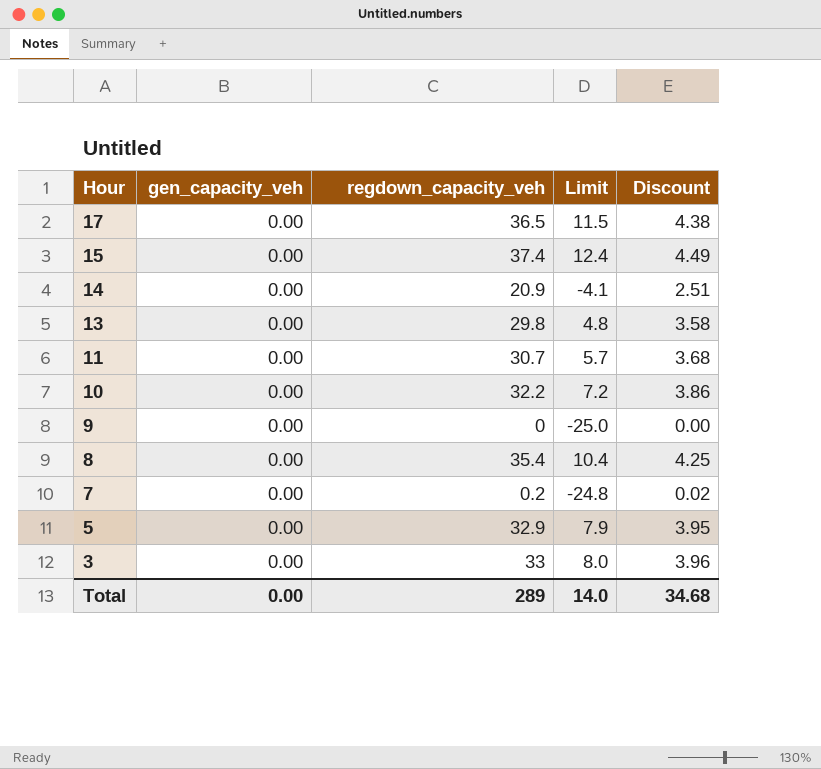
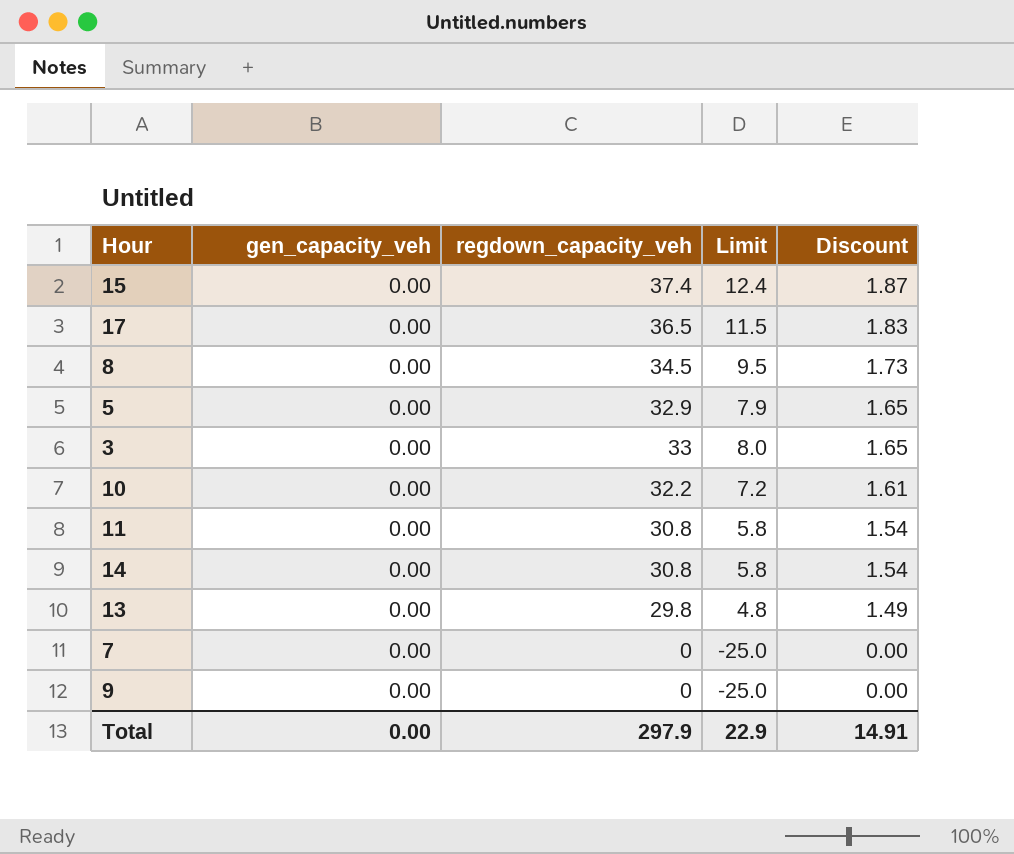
row order: Hour descending -> Discount descending
column Discount | formula: [regdown_capacity_veh] * 0.12 -> [regdown_capacity_veh] * 0.05
8 | regdown_capacity_veh: 35.4 -> 34.5
8 | Limit: 10.4 -> 9.5
11 | regdown_capacity_veh: 30.7 -> 30.8
11 | Limit: 5.7 -> 5.8
14 | regdown_capacity_veh: 20.9 -> 30.8
14 | Limit: -4.1 -> 5.8
7 | regdown_capacity_veh: 0.2 -> 0
7 | Limit: -24.8 -> -25.0
Total | regdown_capacity_veh: 289 -> 297.9
Total | Limit: 14.0 -> 22.9
Total | Discount: 34.68 -> 14.91

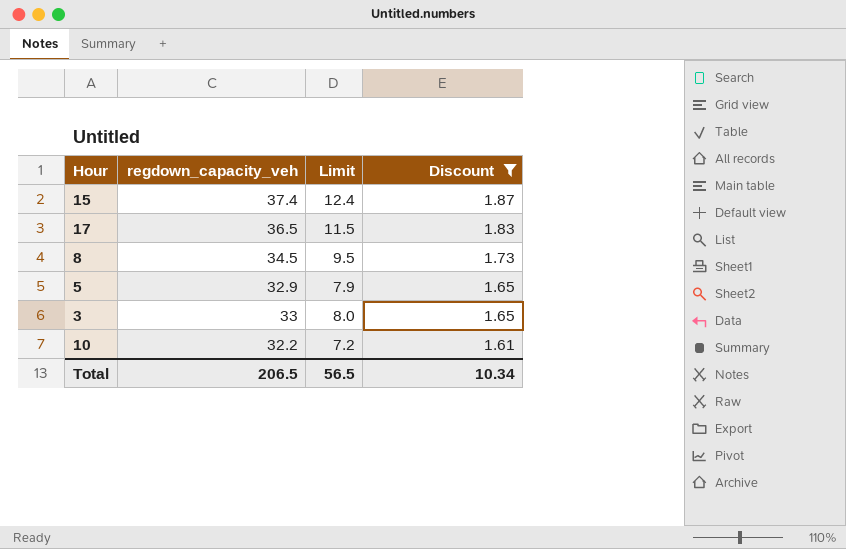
filter: none -> Discount >= 1.61
column gen_capacity_veh | position: 2 -> none
Total | regdown_capacity_veh: 297.9 -> 206.5
Total | Limit: 22.9 -> 56.5
Total | Discount: 14.91 -> 10.34

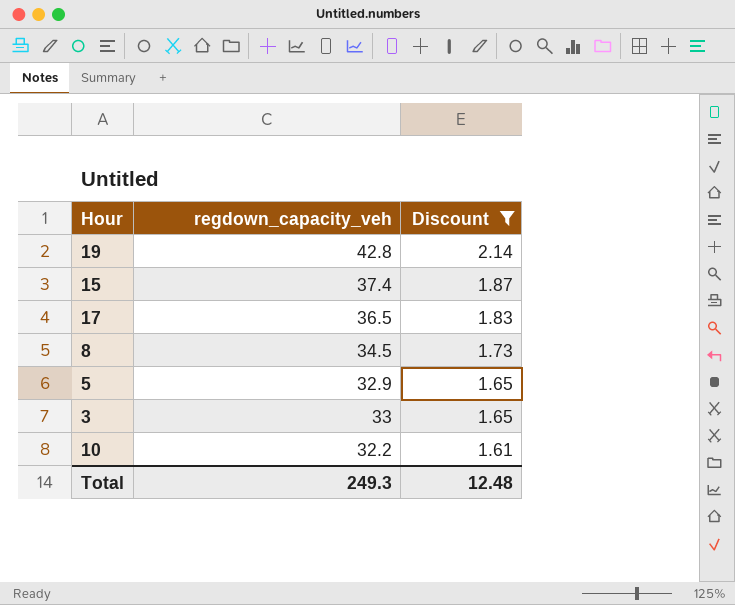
column Limit | formula: [regdown_capacity_veh] - 25 -> none
row 19: none -> 42.8 | 2.14
Total | regdown_capacity_veh: 206.5 -> 249.3
Total | Discount: 10.34 -> 12.48

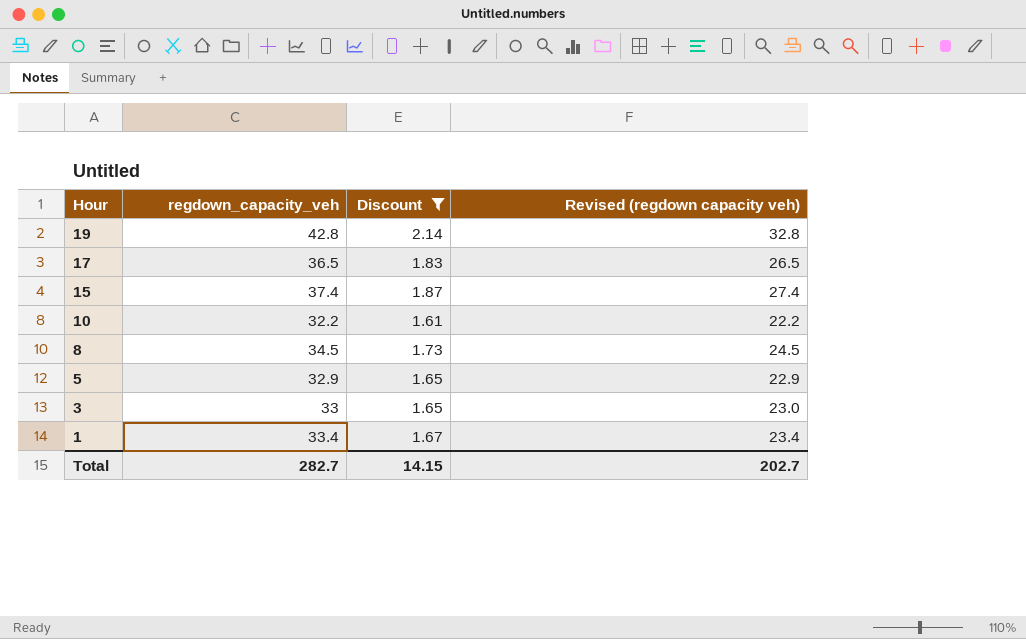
row order: Discount descending -> Hour descending
column Revised (regdown capacity veh) | formula: none -> [regdown_capacity_veh] - 10
row 1: none -> 33.4 | 1.67 | 23.4
Total | regdown_capacity_veh: 249.3 -> 282.7
Total | Discount: 12.48 -> 14.15

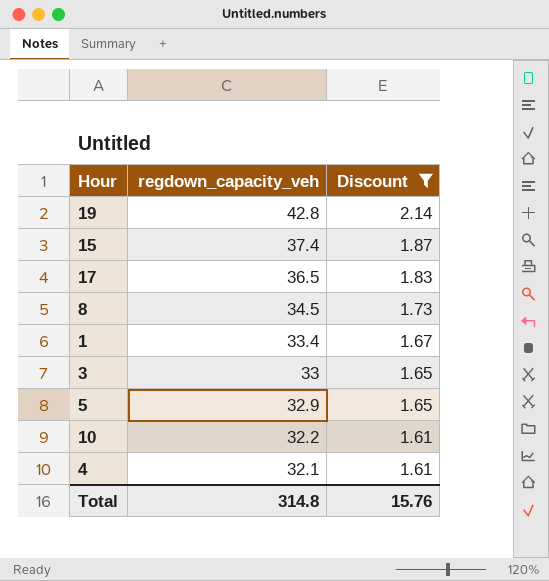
row order: Hour descending -> regdown_capacity_veh descending
column Revised (regdown capacity veh) | formula: [regdown_capacity_veh] - 10 -> none
row 4: none -> 32.1 | 1.61
Total | regdown_capacity_veh: 282.7 -> 314.8
Total | Discount: 14.15 -> 15.76

